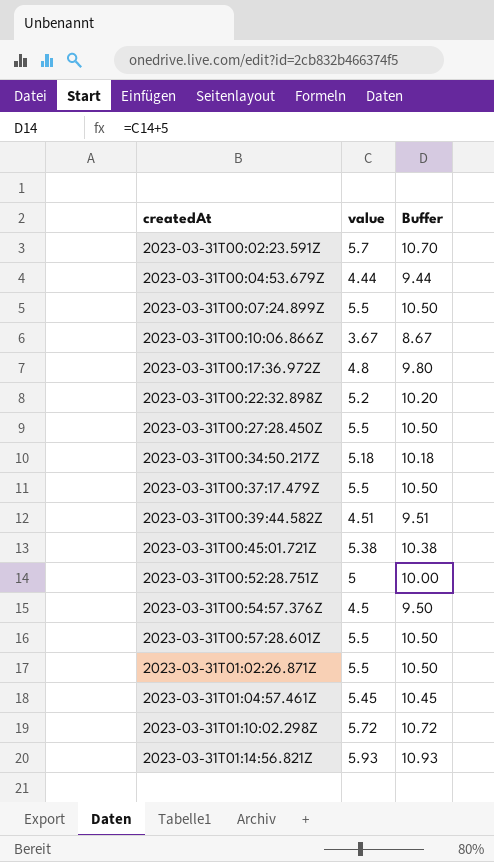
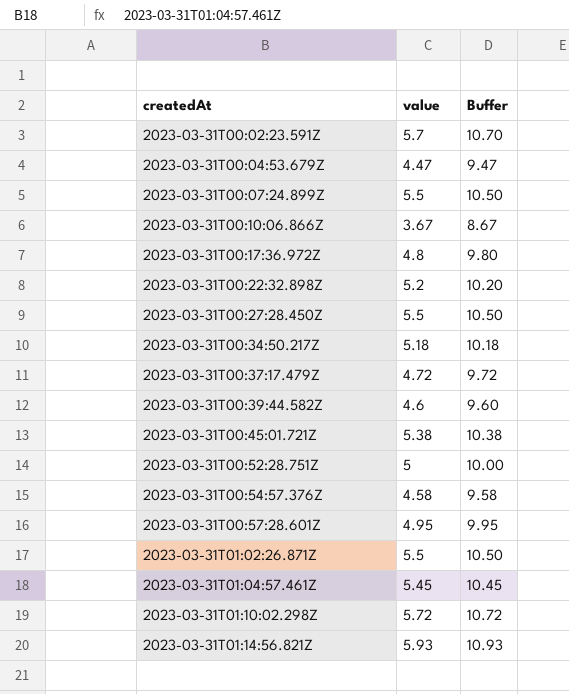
2023-03-31T00:04:53.679Z | value: 4.44 -> 4.47
2023-03-31T00:04:53.679Z | Buffer: 9.44 -> 9.47
2023-03-31T00:37:17.479Z | value: 5.5 -> 4.72
2023-03-31T00:37:17.479Z | Buffer: 10.50 -> 9.72
2023-03-31T00:39:44.582Z | value: 4.51 -> 4.6
2023-03-31T00:39:44.582Z | Buffer: 9.51 -> 9.60
2023-03-31T00:54:57.376Z | value: 4.5 -> 4.58
2023-03-31T00:54:57.376Z | Buffer: 9.50 -> 9.58
2023-03-31T00:57:28.601Z | value: 5.5 -> 4.95
2023-03-31T00:57:28.601Z | Buffer: 10.50 -> 9.95

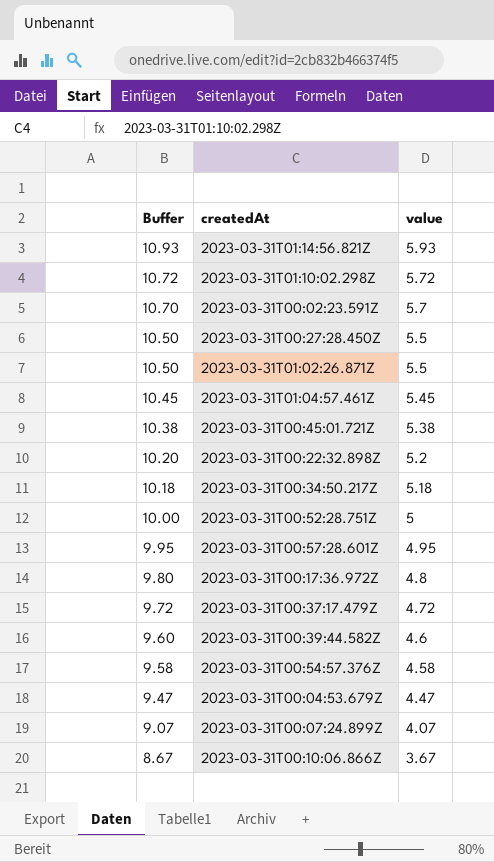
row order: createdAt ascending -> Buffer descending
column Buffer | position: 3 -> 1
2023-03-31T00:07:24.899Z | Buffer: 10.50 -> 9.07
2023-03-31T00:07:24.899Z | value: 5.5 -> 4.07

